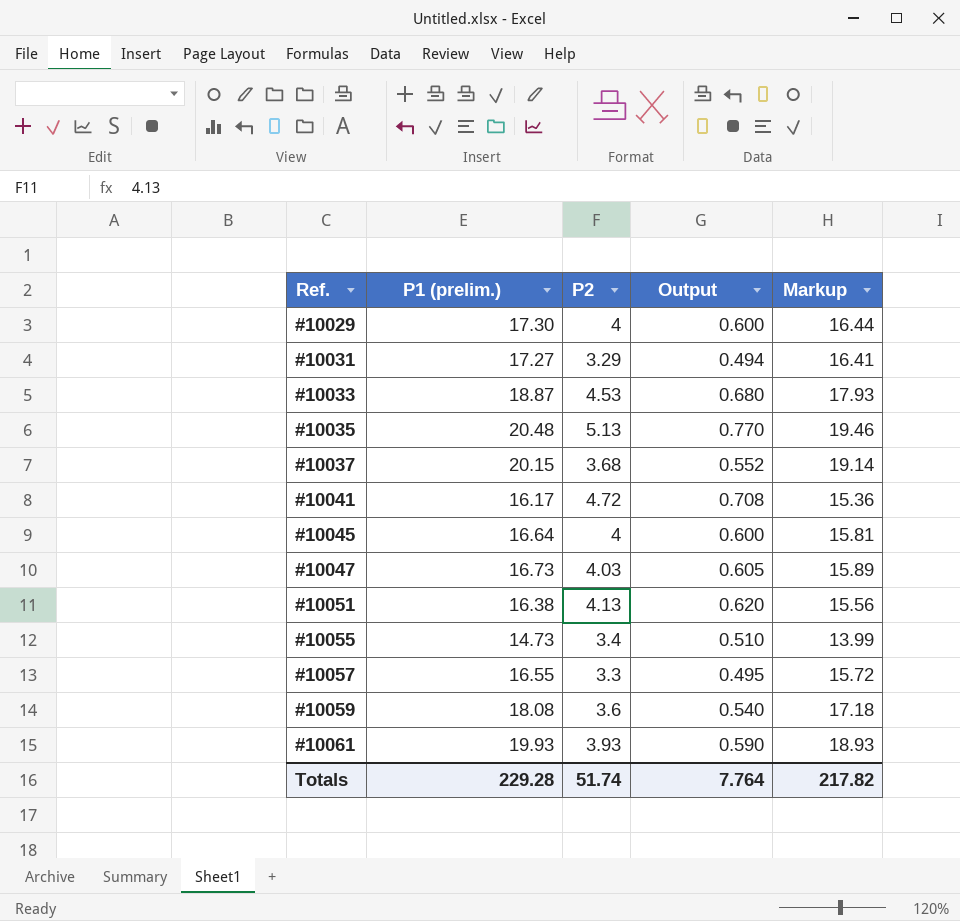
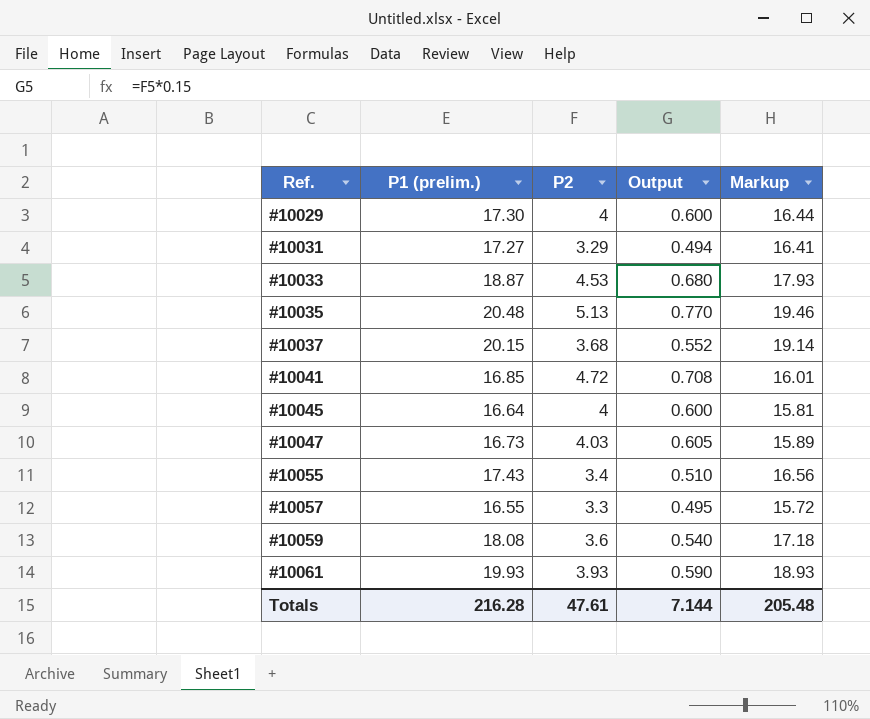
row #10051: 16.38 | 4.13 | 0.620 | 15.56 -> none
#10041 | P1 (prelim.): 16.17 -> 16.85
#10041 | Markup: 15.36 -> 16.01
#10055 | P1 (prelim.): 14.73 -> 17.43
#10055 | Markup: 13.99 -> 16.56
Totals | P1 (prelim.): 229.28 -> 216.28
Totals | P2: 51.74 -> 47.61
Totals | Output: 7.764 -> 7.144
Totals | Markup: 217.82 -> 205.48

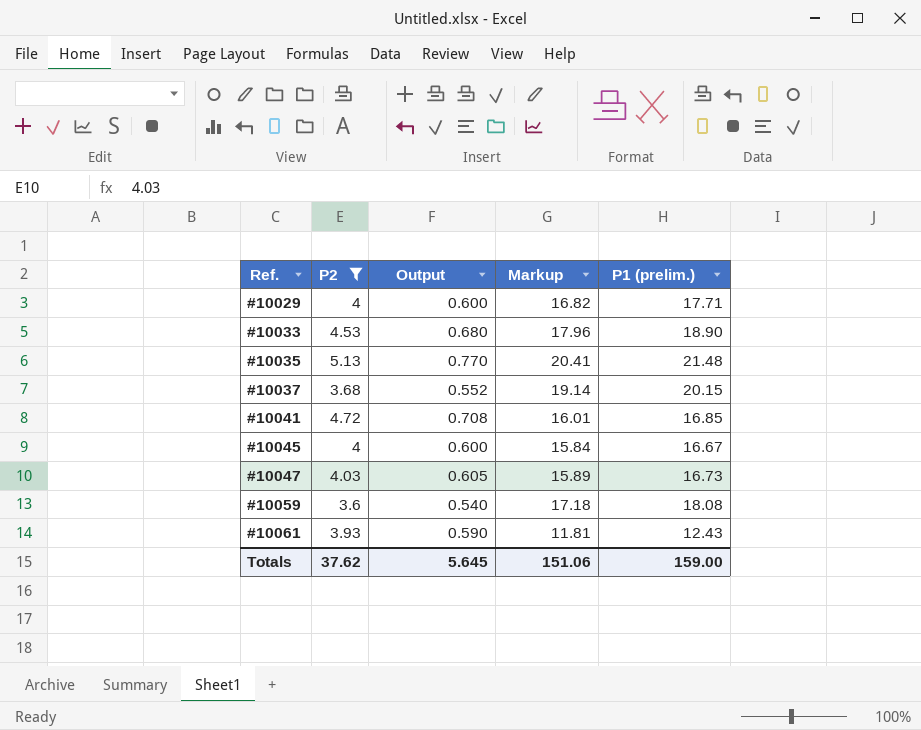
filter: none -> P2 >= 3.6
column P1 (prelim.) | position: 2 -> 5
#10029 | Markup: 16.44 -> 16.82
#10029 | P1 (prelim.): 17.30 -> 17.71
#10033 | Markup: 17.93 -> 17.96
#10033 | P1 (prelim.): 18.87 -> 18.90
#10035 | Markup: 19.46 -> 20.41
#10035 | P1 (prelim.): 20.48 -> 21.48
#10045 | Markup: 15.81 -> 15.84
#10045 | P1 (prelim.): 16.64 -> 16.67
#10061 | Markup: 18.93 -> 11.81
#10061 | P1 (prelim.): 19.93 -> 12.43
Totals | P2: 47.61 -> 37.62
Totals | Output: 7.144 -> 5.645
Totals | Markup: 205.48 -> 151.06
Totals | P1 (prelim.): 216.28 -> 159.00

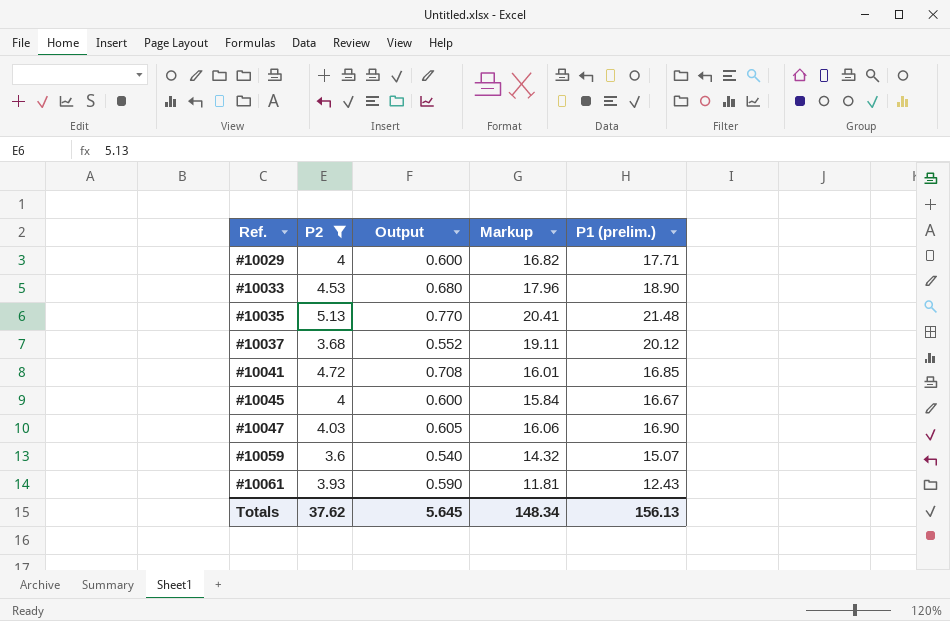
#10037 | Markup: 19.14 -> 19.11
#10037 | P1 (prelim.): 20.15 -> 20.12
#10047 | Markup: 15.89 -> 16.06
#10047 | P1 (prelim.): 16.73 -> 16.90
#10059 | Markup: 17.18 -> 14.32
#10059 | P1 (prelim.): 18.08 -> 15.07
Totals | Markup: 151.06 -> 148.34
Totals | P1 (prelim.): 159.00 -> 156.13

